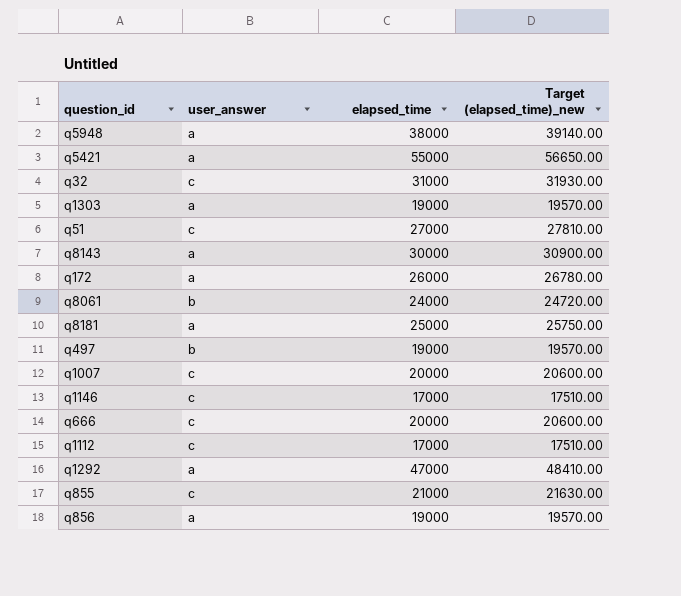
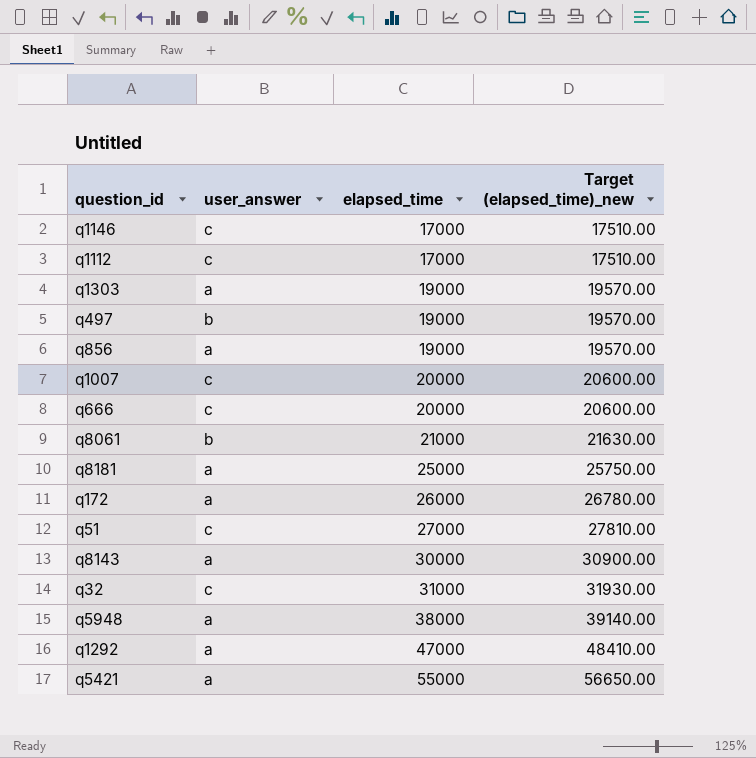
row order: none -> elapsed_time ascending
row q855: c | 21000 | 21630.00 -> none
q8061 | elapsed_time: 24000 -> 21000
q8061 | Target (elapsed_time)_new: 24720.00 -> 21630.00

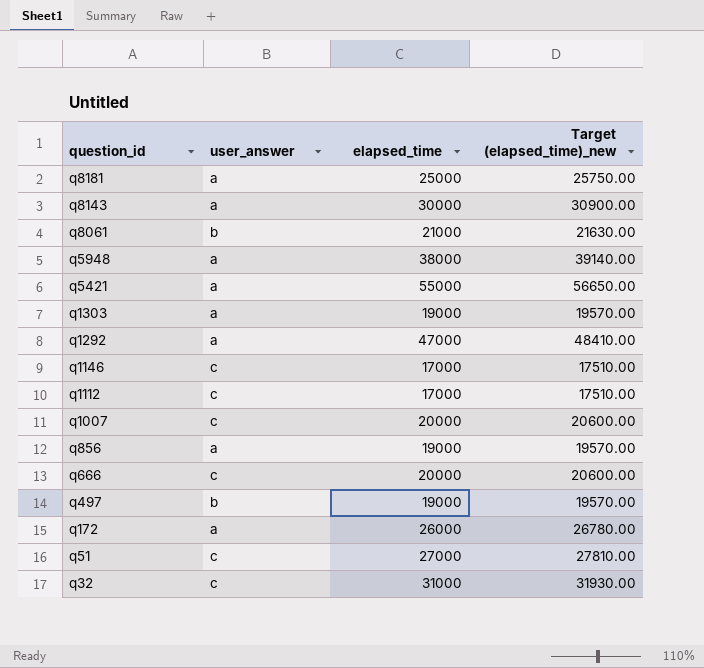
row order: elapsed_time ascending -> question_id descending

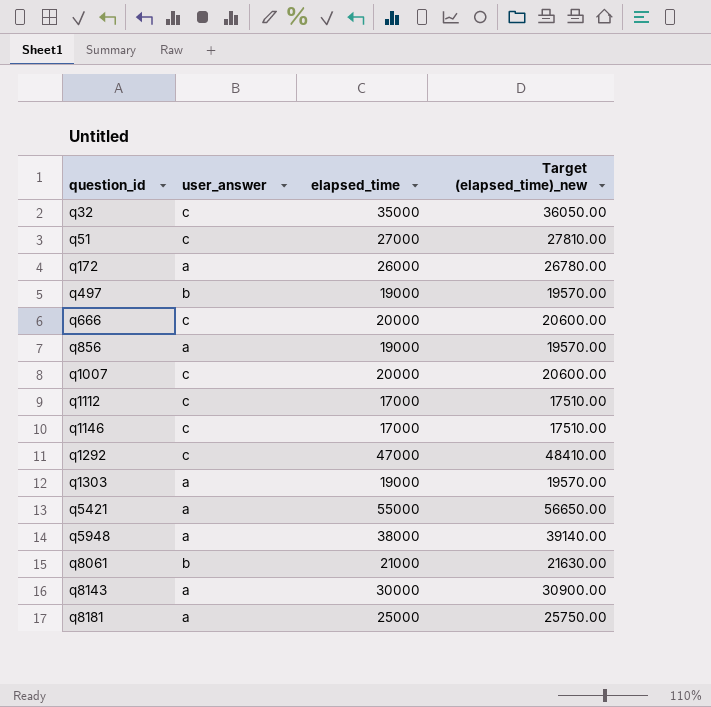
row order: question_id descending -> question_id ascending
q32 | elapsed_time: 31000 -> 35000
q32 | Target (elapsed_time)_new: 31930.00 -> 36050.00
q1292 | user_answer: a -> c

